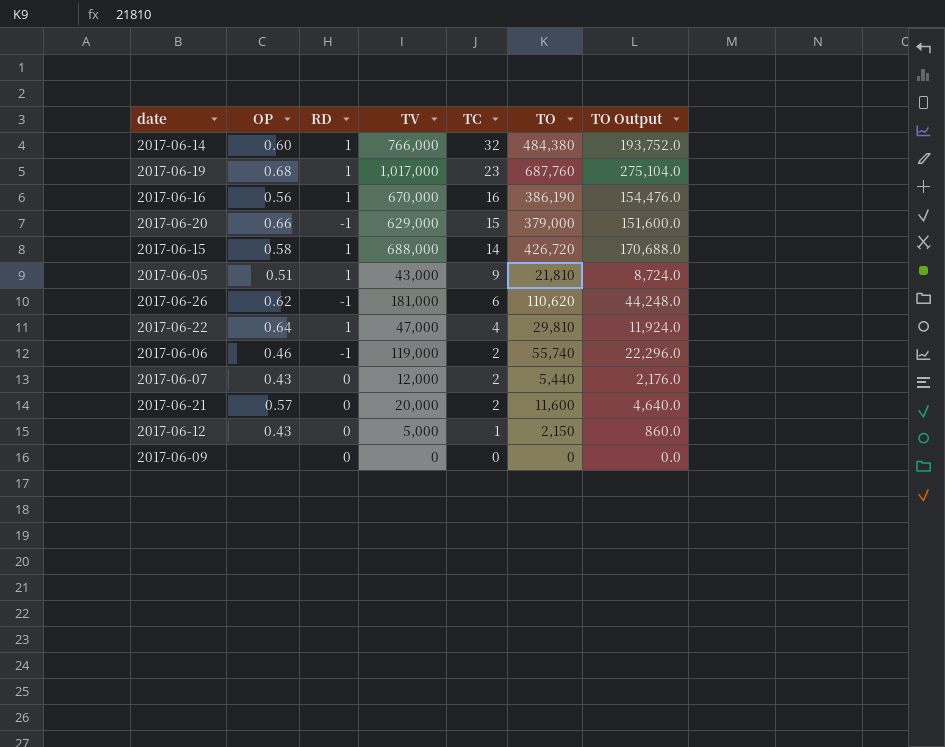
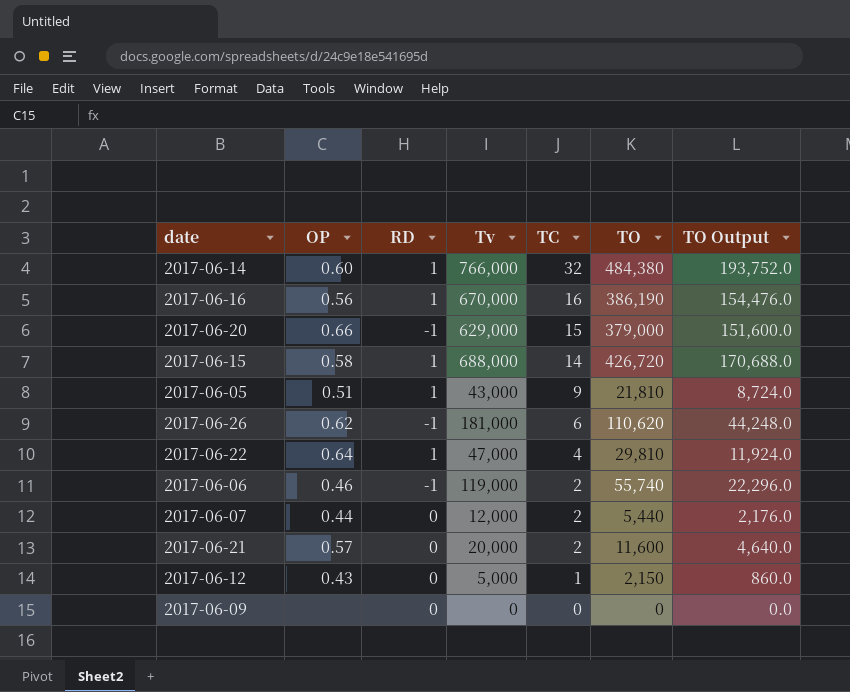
column name: TV -> Tv
row 2017-06-19: 0.68 | 1 | 1,017,000 | 23 | 687,760 | 275,104.0 -> none
2017-06-07 | OP: 0.43 -> 0.44

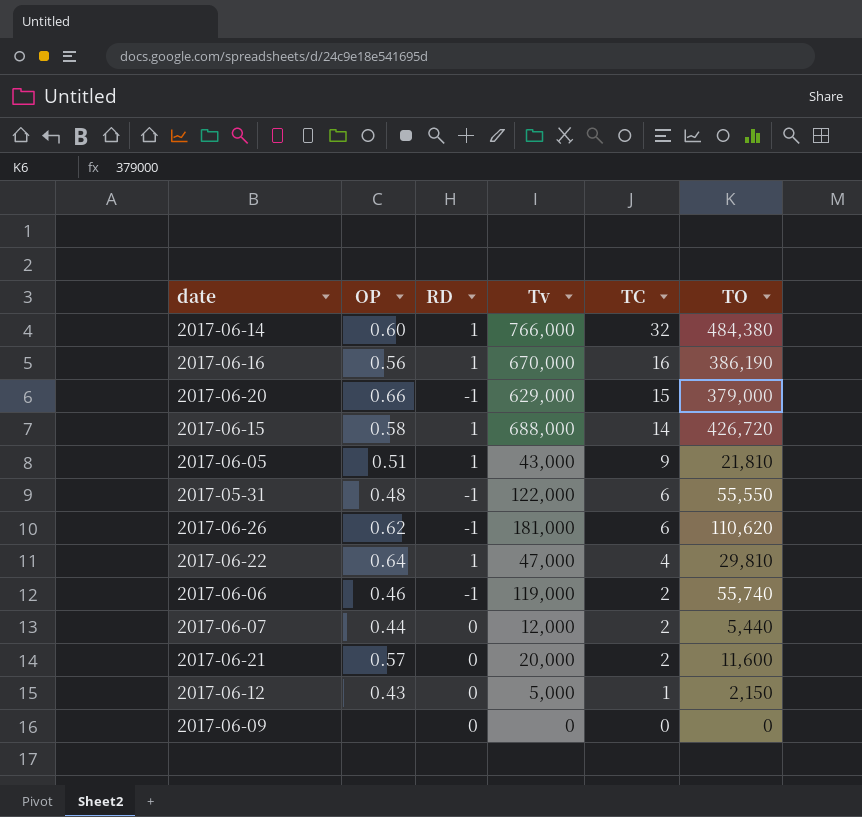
column TO Output | formula: [TO] * 0.4 -> none
row 2017-05-31: none -> 0.48 | -1 | 122,000 | 6 | 55,550

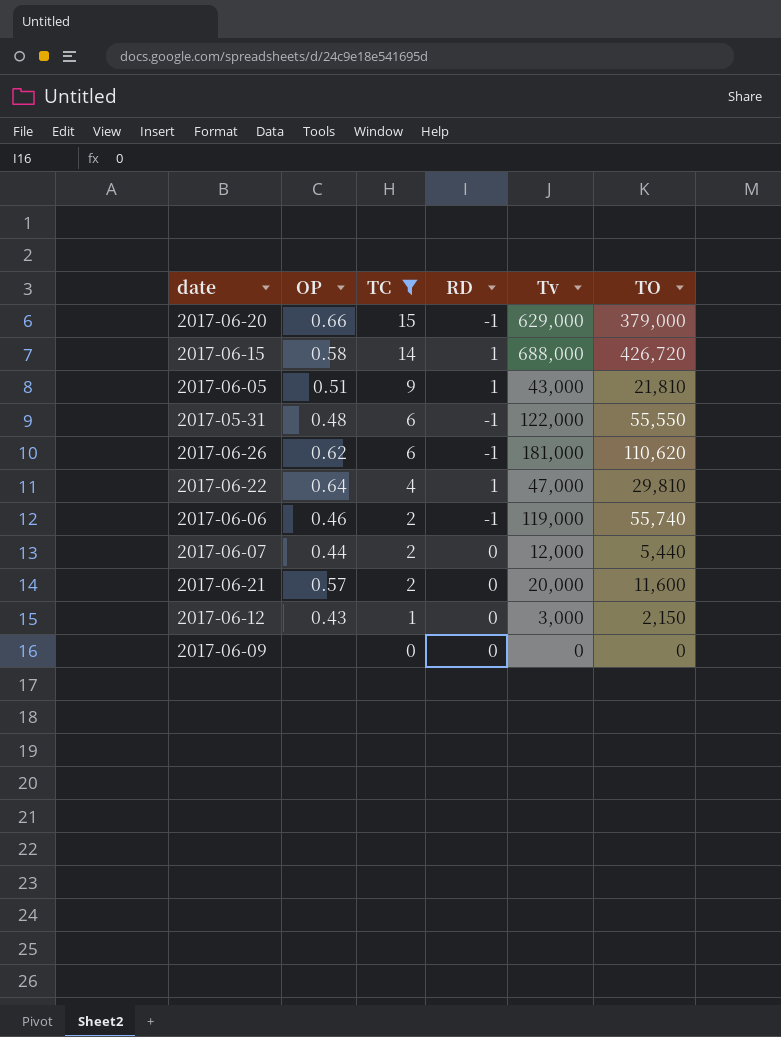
filter: none -> TC <= 15
column TC | position: 5 -> 3
2017-06-12 | Tv: 5,000 -> 3,000

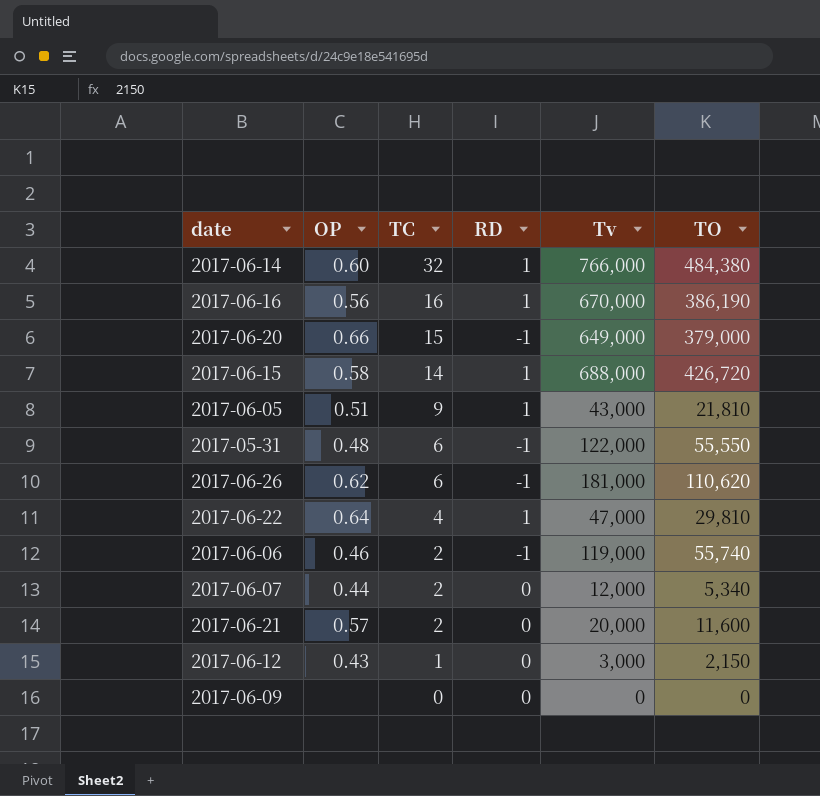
filter: TC <= 15 -> none
2017-06-20 | Tv: 629,000 -> 649,000
2017-06-07 | TO: 5,440 -> 5,340

